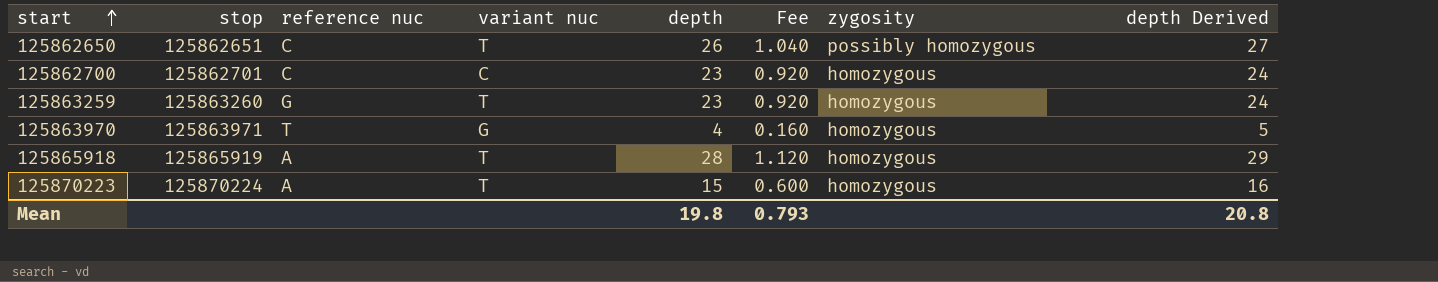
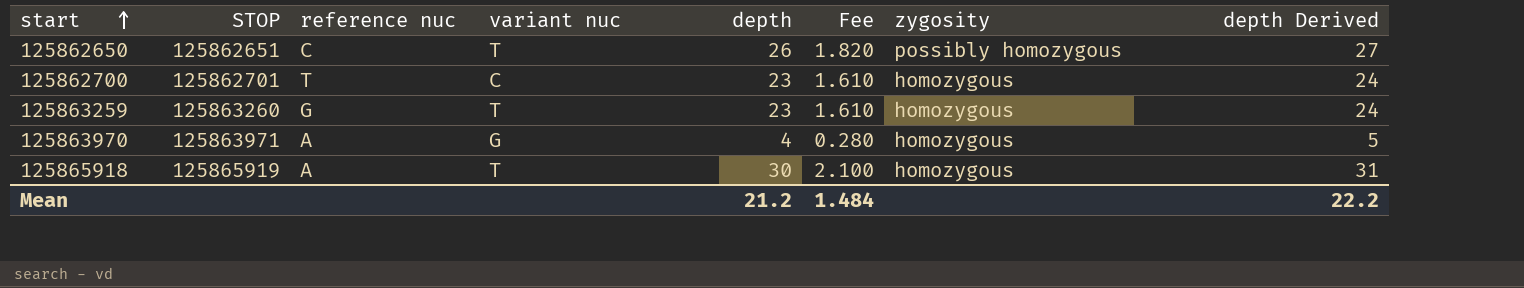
column name: stop -> STOP
column Fee | formula: [depth] * 0.04 -> [depth] * 0.07
row 125870223: 125870224 | A | T | 15 | 0.600 | homozygous | 16 -> none
125862700 | reference nuc: C -> T
125863970 | reference nuc: T -> A
125865918 | depth: 28 -> 30
125865918 | depth Derived: 29 -> 31
Mean | depth: 19.8 -> 21.2
Mean | Fee: 0.793 -> 1.484
Mean | depth Derived: 20.8 -> 22.2

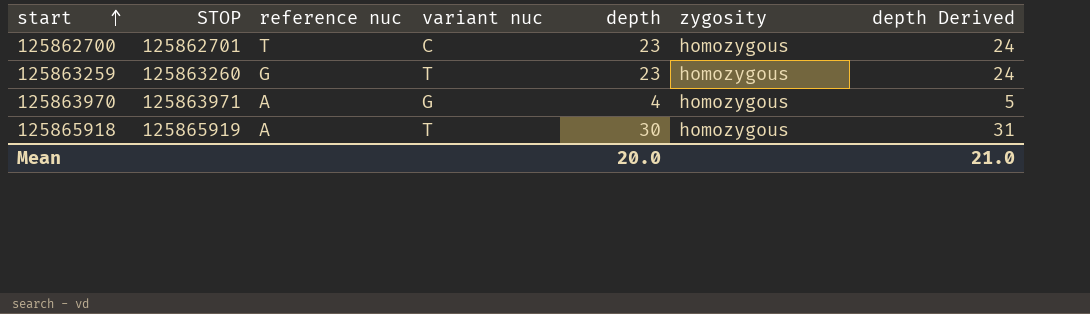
column Fee | formula: [depth] * 0.07 -> none
row 125862650: 125862651 | C | T | 26 | 1.820 | possibly homozygous | 27 -> none
Mean | depth: 21.2 -> 20.0
Mean | depth Derived: 22.2 -> 21.0

